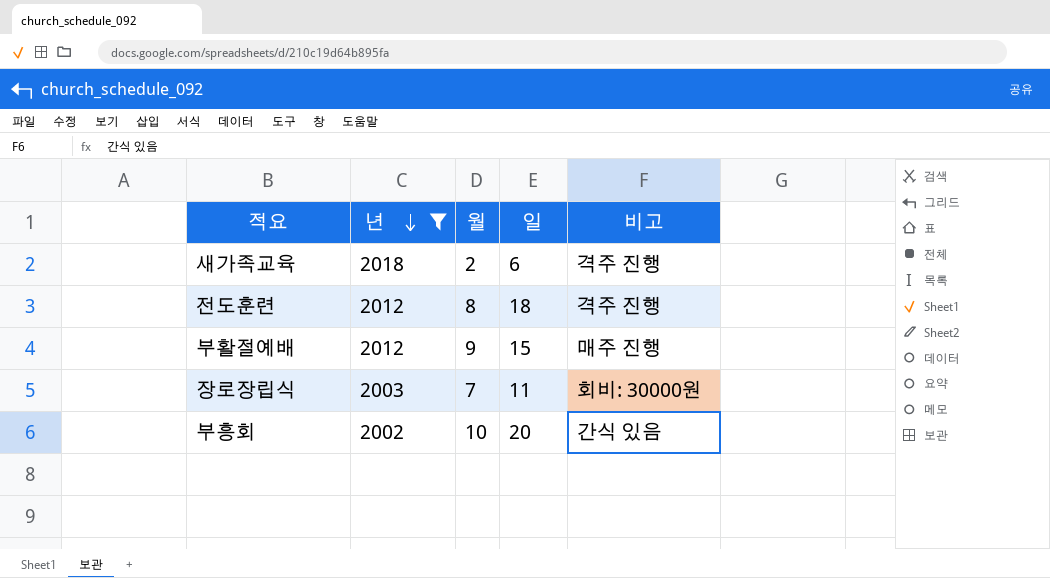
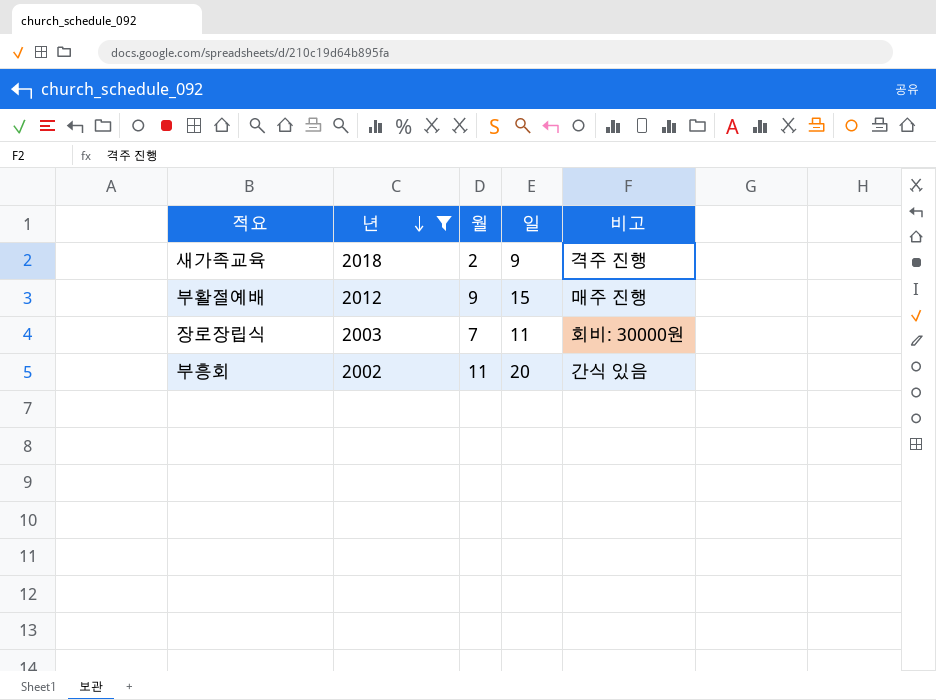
row 전도훈련: 2012 | 8 | 18 | 격주 진행 -> none
새가족교육 | 일: 6 -> 9
부흥회 | 월: 10 -> 11

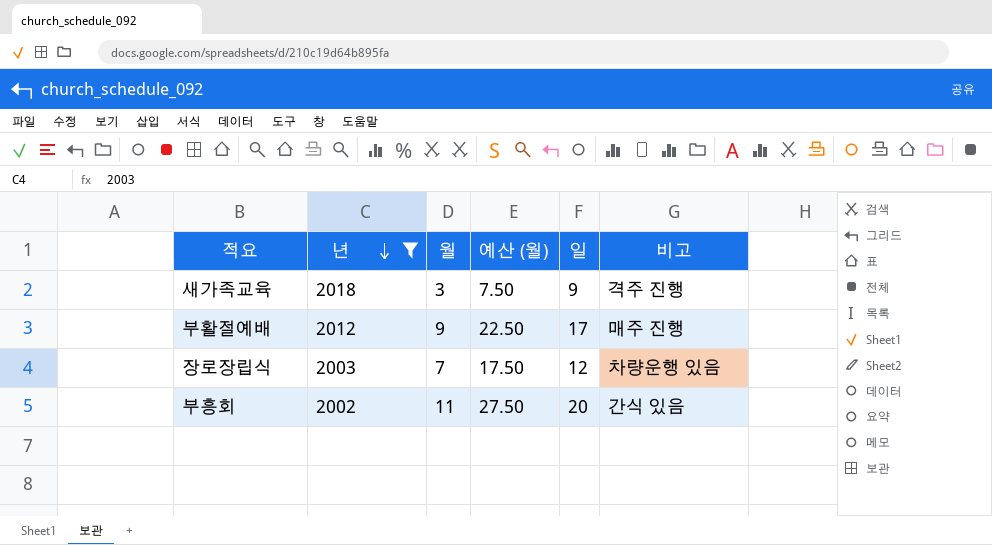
column 예산 (월) | formula: none -> [월] * 2.5
새가족교육 | 월: 2 -> 3
부활절예배 | 일: 15 -> 17
장로장립식 | 일: 11 -> 12
장로장립식 | 비고: 회비: 30000원 -> 차량운행 있음

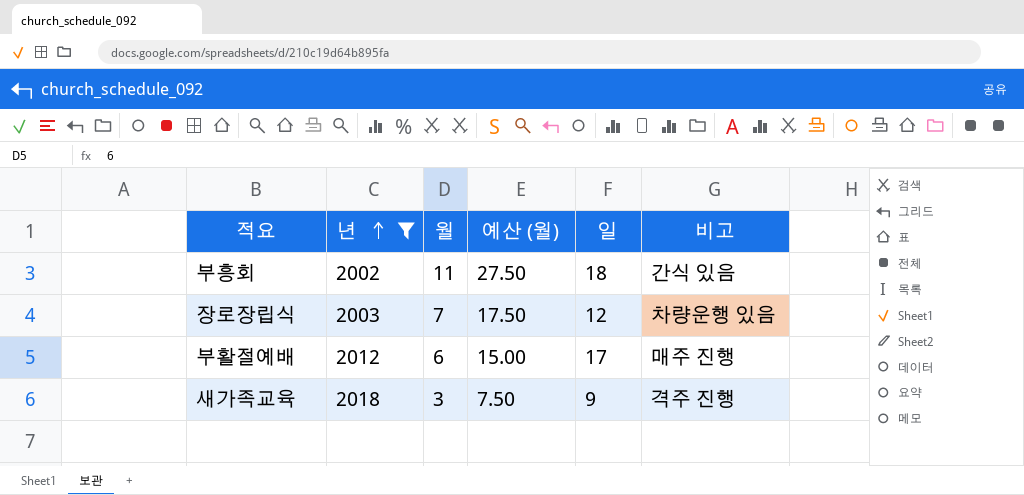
row order: 년 descending -> 년 ascending
부흥회 | 일: 20 -> 18
부활절예배 | 월: 9 -> 6
부활절예배 | 예산 (월): 22.50 -> 15.00

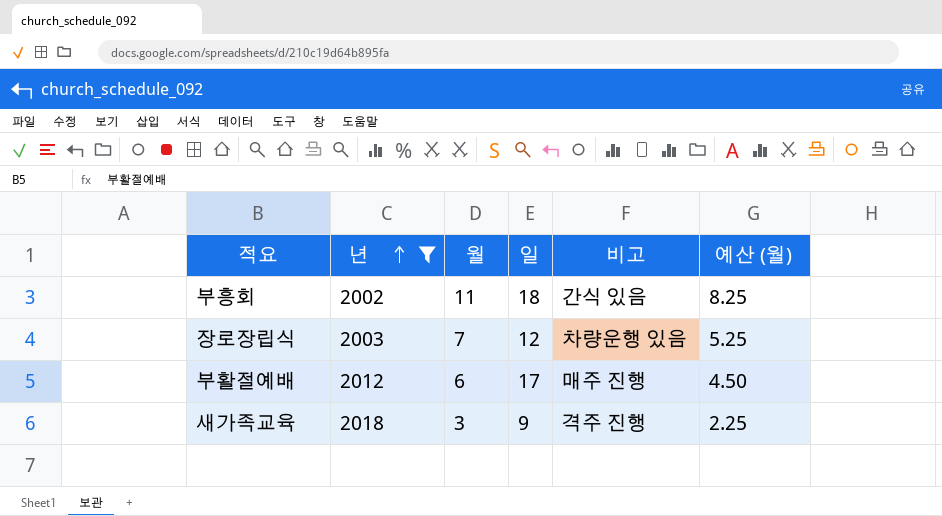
column 예산 (월) | formula: [월] * 2.5 -> [월] * 0.75
column 예산 (월) | position: 4 -> 6

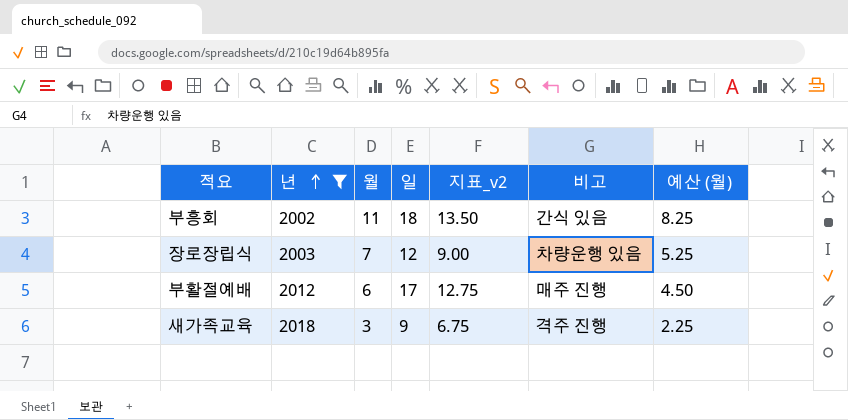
column 지표_v2 | formula: none -> [일] * 0.75

